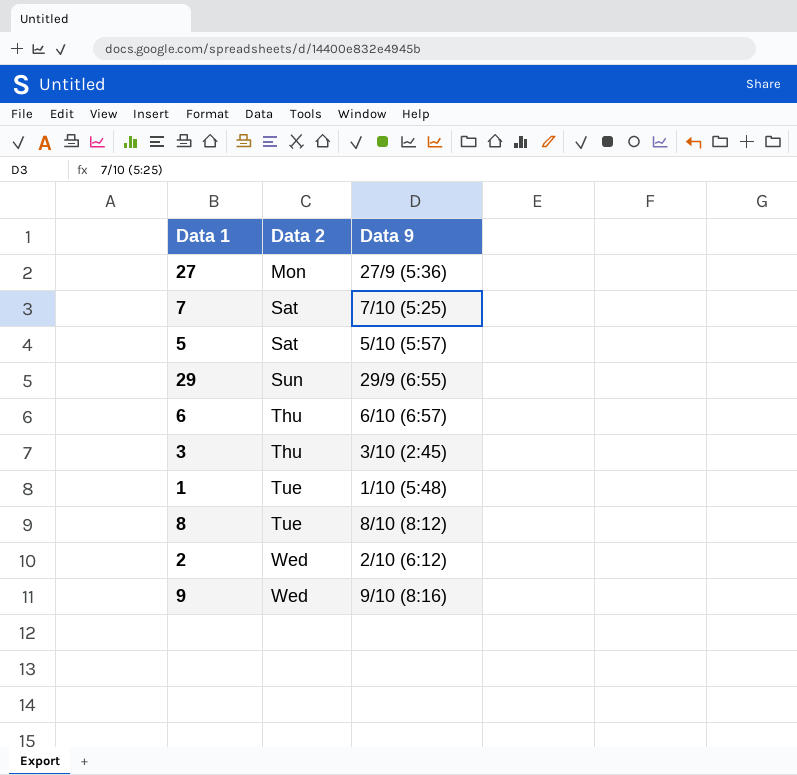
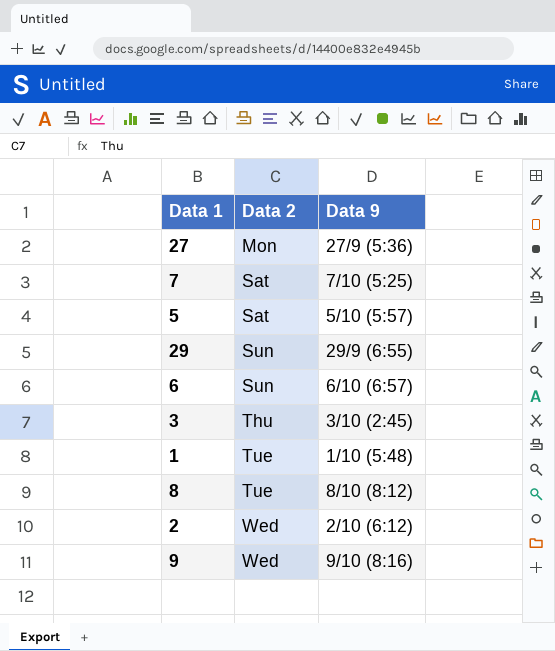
6 | Data 2: Thu -> Sun

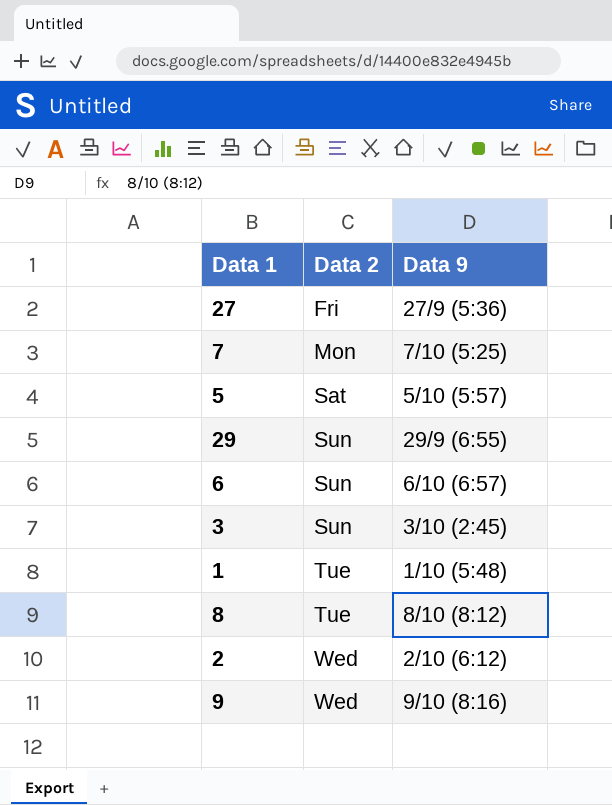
27 | Data 2: Mon -> Fri
7 | Data 2: Sat -> Mon
3 | Data 2: Thu -> Sun

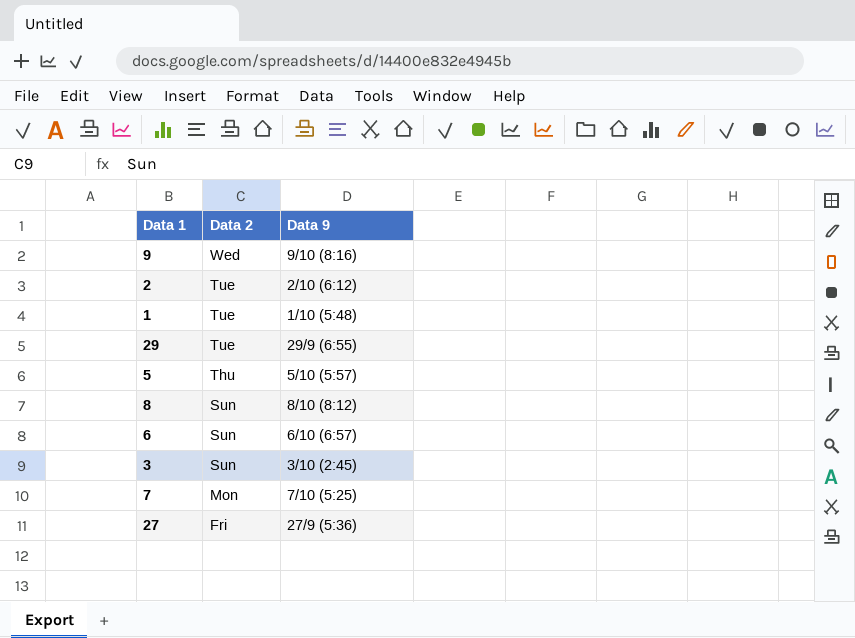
row order: Data 2 ascending -> Data 2 descending
2 | Data 2: Wed -> Tue
29 | Data 2: Sun -> Tue
5 | Data 2: Sat -> Thu
8 | Data 2: Tue -> Sun

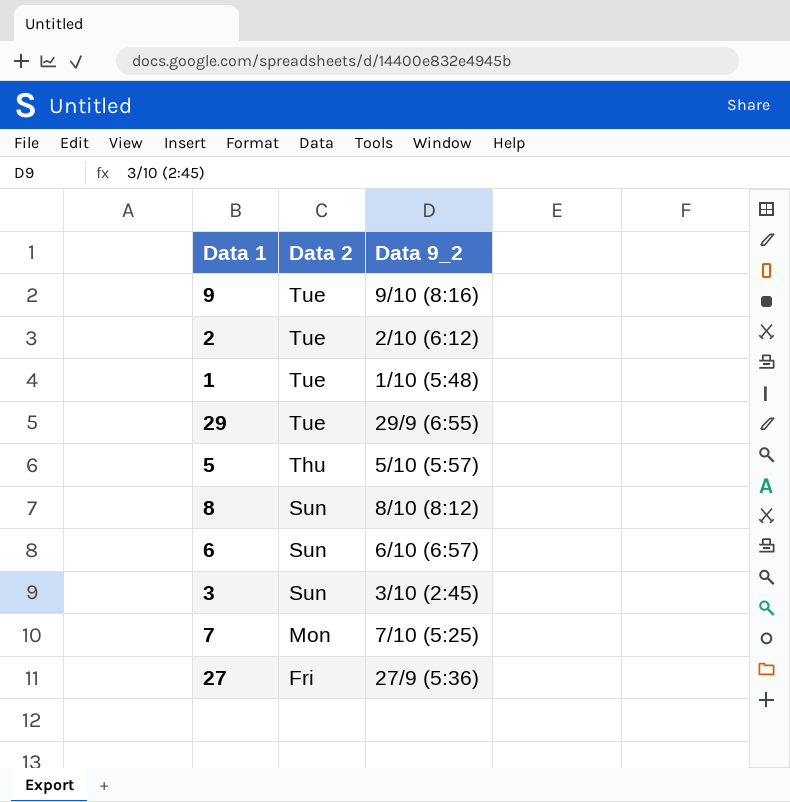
column name: Data 9 -> Data 9_2
9 | Data 2: Wed -> Tue

